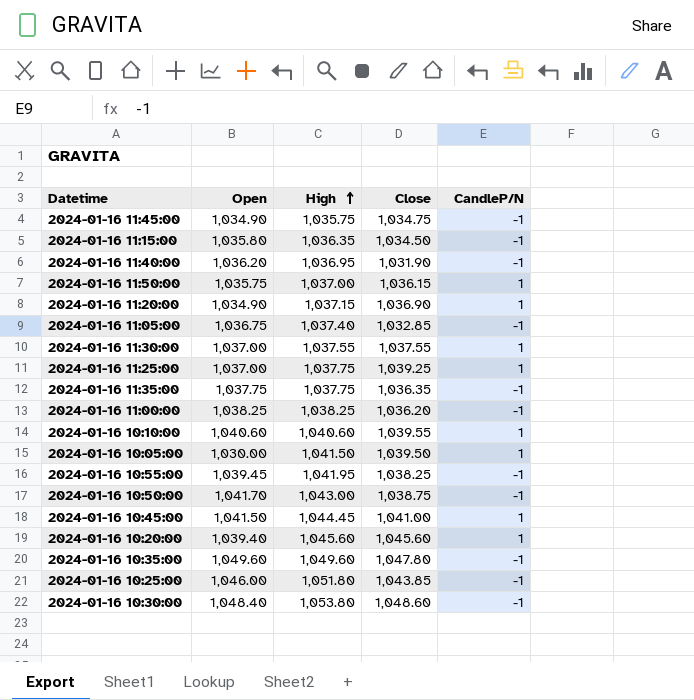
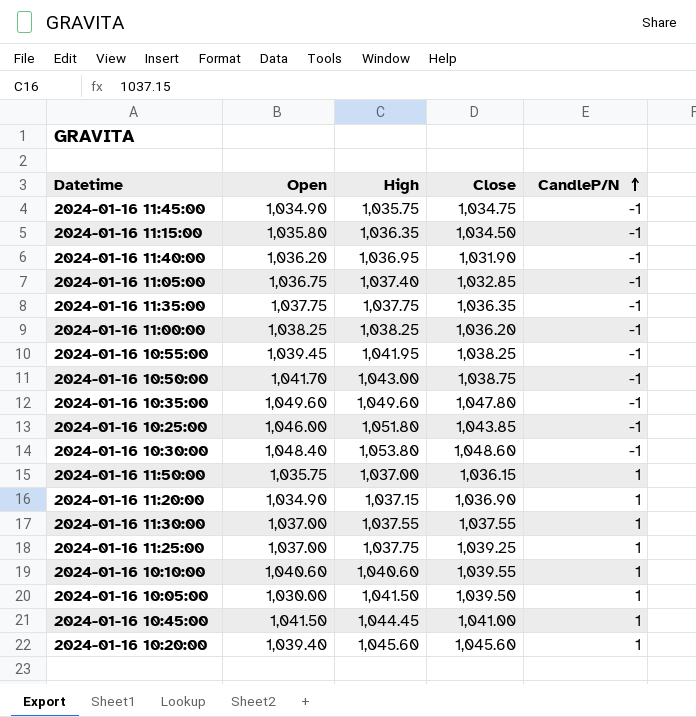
row order: High ascending -> CandleP/N ascending

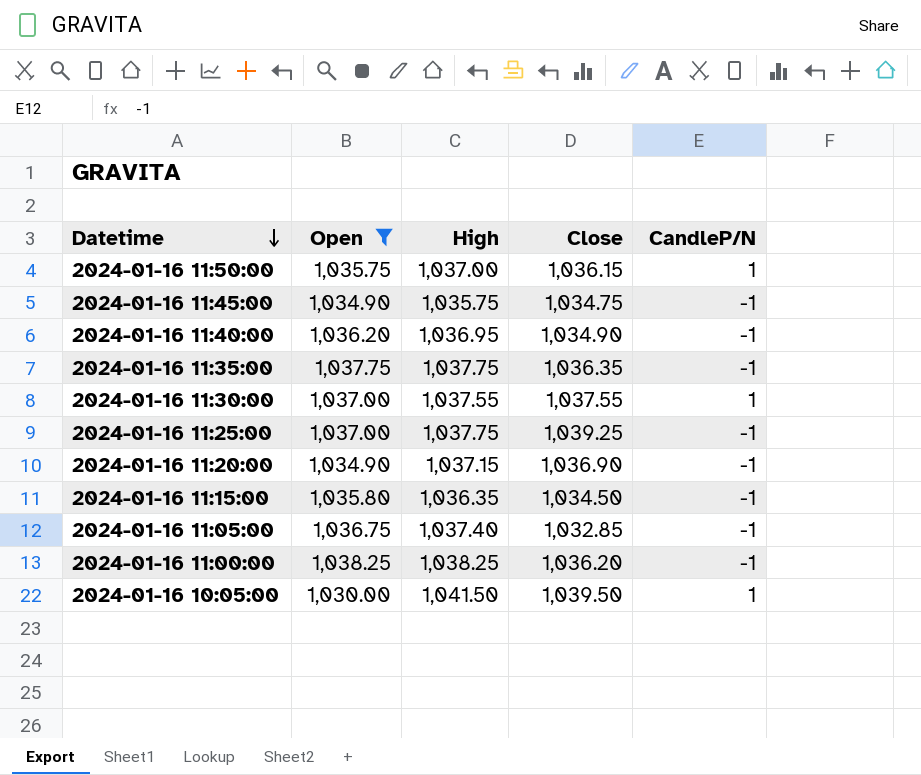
filter: none -> Open <= 1,038.25
row order: CandleP/N ascending -> Datetime descending
2024-01-16 11:40:00 | Close: 1,031.90 -> 1,034.90
2024-01-16 11:25:00 | CandleP/N: 1 -> -1
2024-01-16 11:20:00 | CandleP/N: 1 -> -1

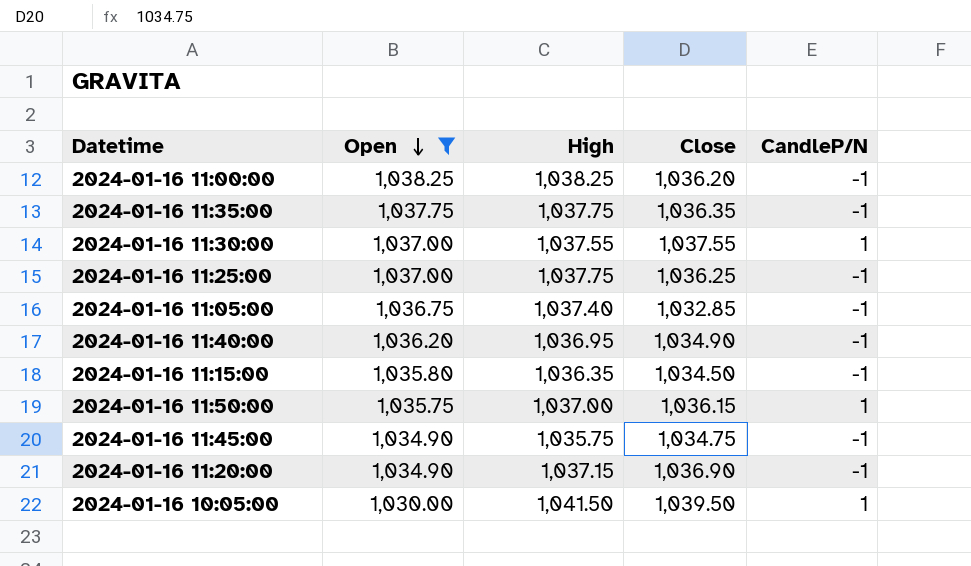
row order: Datetime descending -> Open descending
2024-01-16 11:25:00 | Close: 1,039.25 -> 1,036.25

